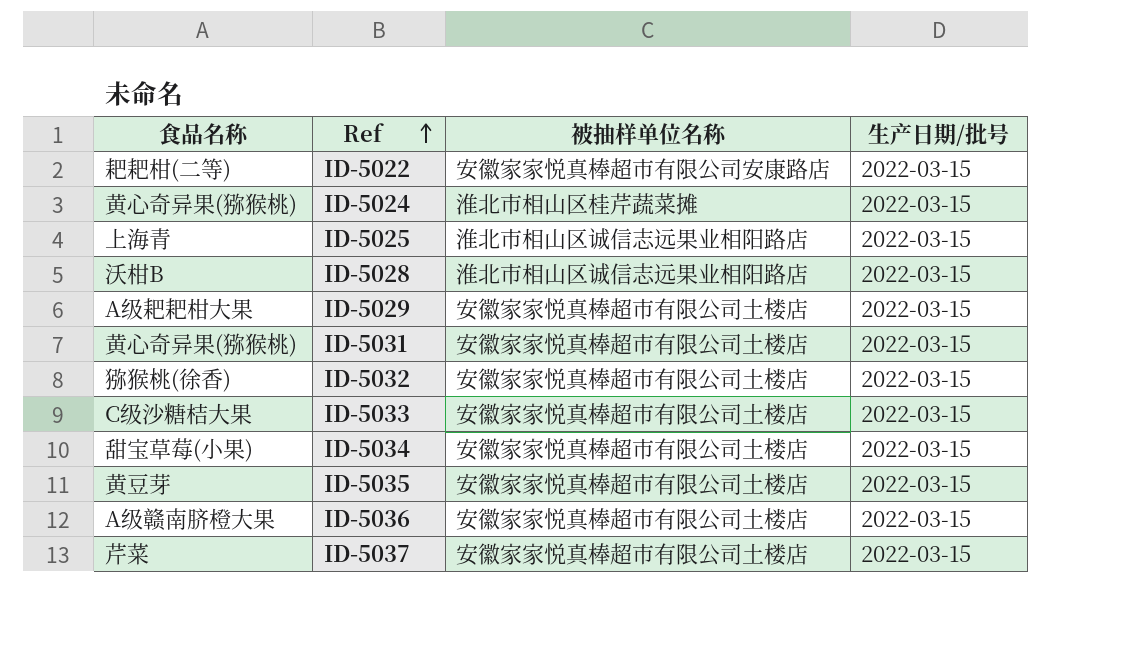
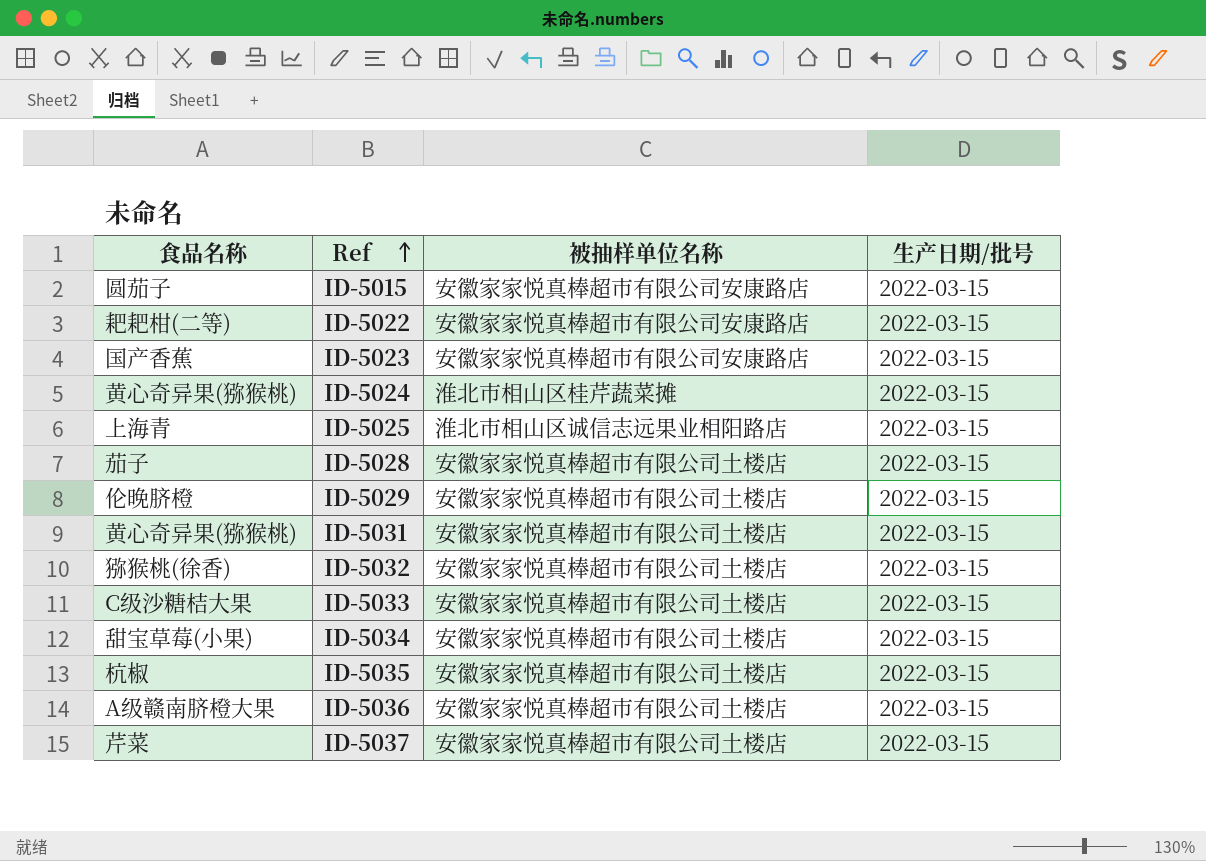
row ID-5015: none -> 圆茄子 | 安徽家家悦真棒超市有限公司安康路店 | 2022-03-15
row ID-5023: none -> 国产香蕉 | 安徽家家悦真棒超市有限公司安康路店 | 2022-03-15
ID-5028 | 食品名称: 沃柑B -> 茄子
ID-5028 | 被抽样单位名称: 淮北市相山区诚信志远果业相阳路店 -> 安徽家家悦真棒超市有限公司土楼店
ID-5029 | 食品名称: A级耙耙柑大果 -> 伦晚脐橙
ID-5035 | 食品名称: 黄豆芽 -> 杭椒

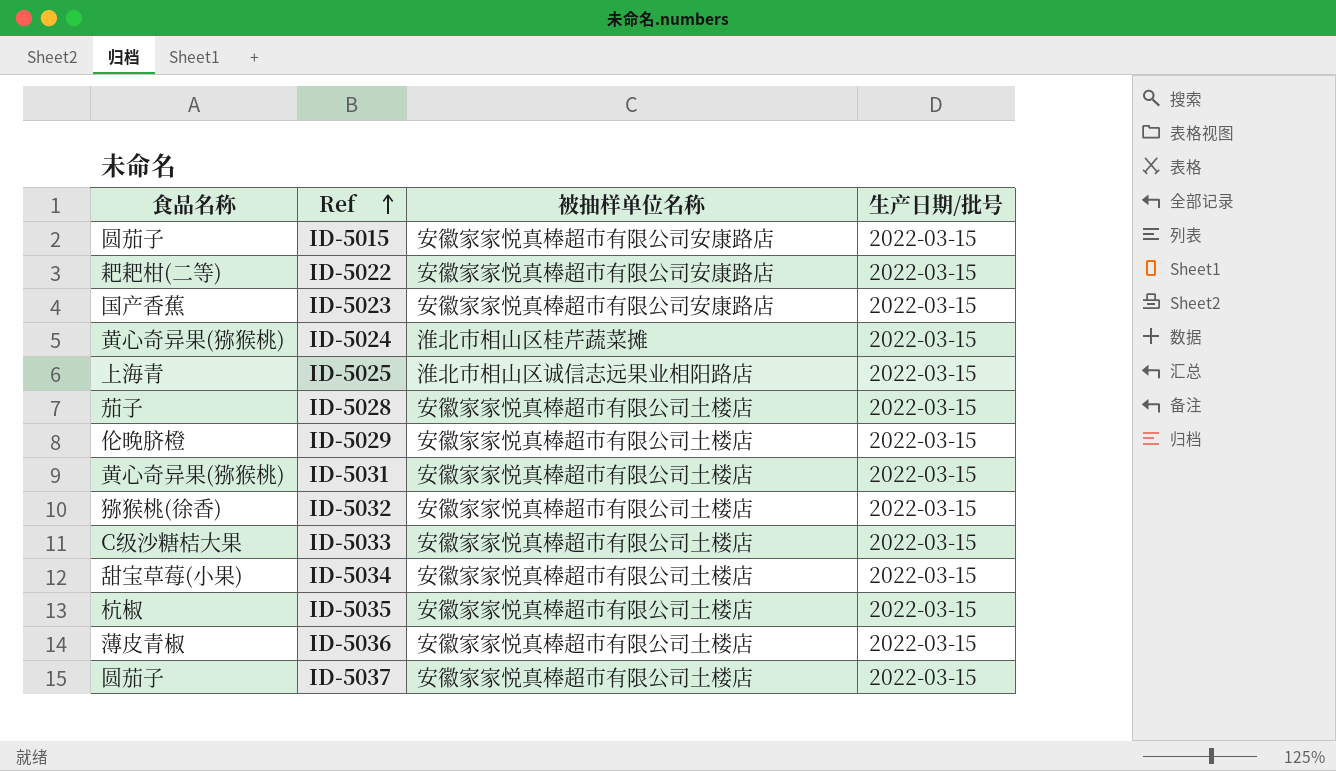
ID-5036 | 食品名称: A级赣南脐橙大果 -> 薄皮青椒
ID-5037 | 食品名称: 芹菜 -> 圆茄子

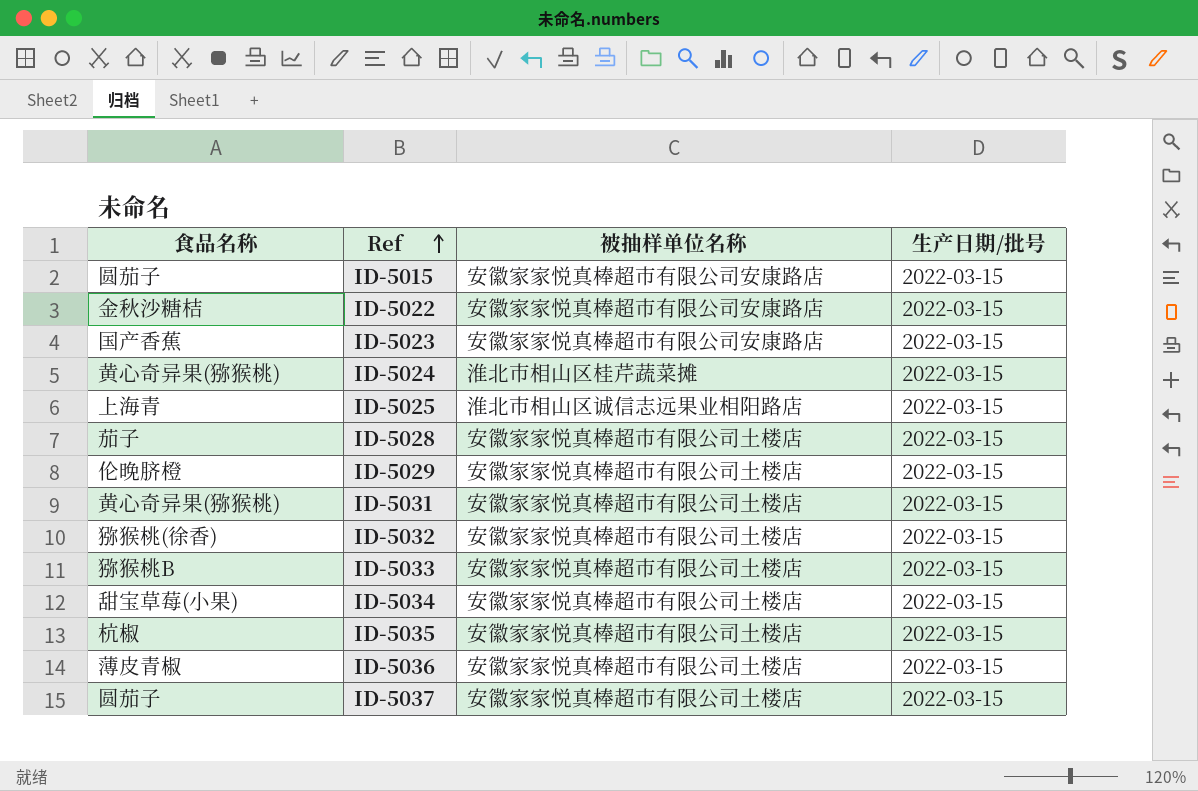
ID-5022 | 食品名称: 耙耙柑(二等) -> 金秋沙糖桔
ID-5033 | 食品名称: C级沙糖桔大果 -> 猕猴桃B

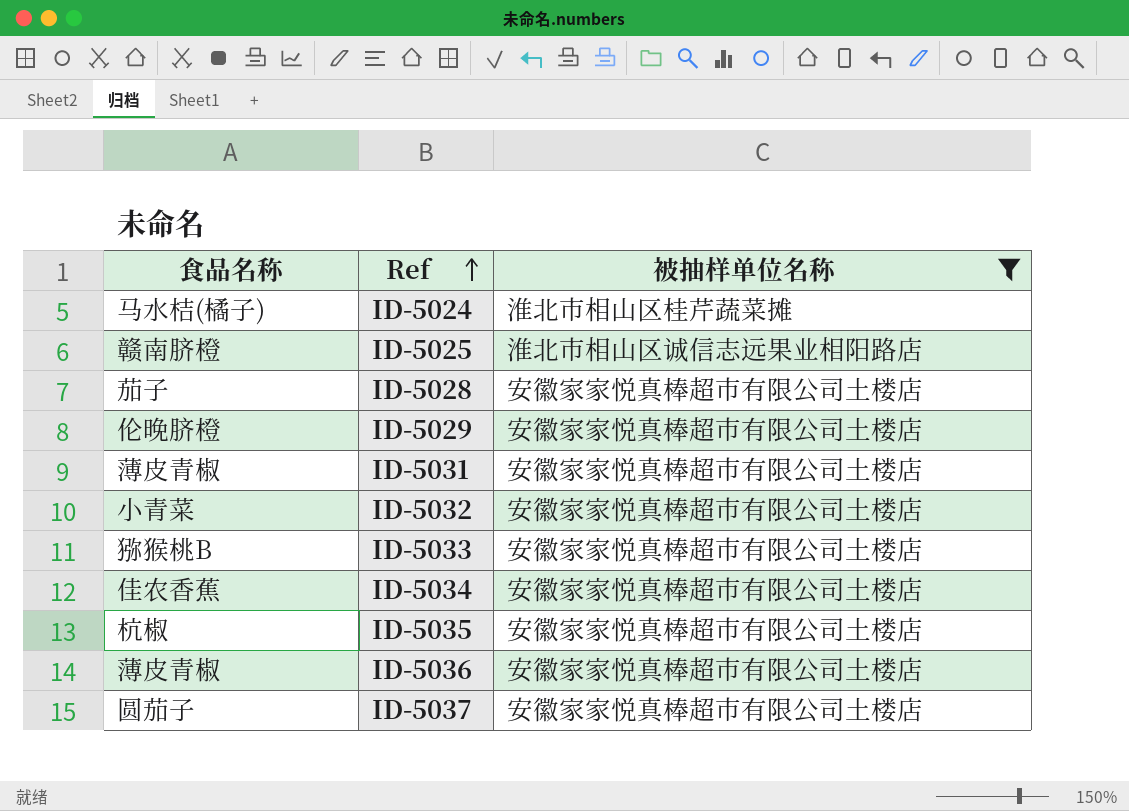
filter: none -> 被抽样单位名称 != 安徽家家悦真棒超市有限公司安康路店
column 生产日期/批号 | position: 4 -> none
ID-5024 | 食品名称: 黄心奇异果(猕猴桃) -> 马水桔(橘子)
ID-5025 | 食品名称: 上海青 -> 赣南脐橙
ID-5031 | 食品名称: 黄心奇异果(猕猴桃) -> 薄皮青椒
ID-5032 | 食品名称: 猕猴桃(徐香) -> 小青菜
ID-5034 | 食品名称: 甜宝草莓(小果) -> 佳农香蕉

